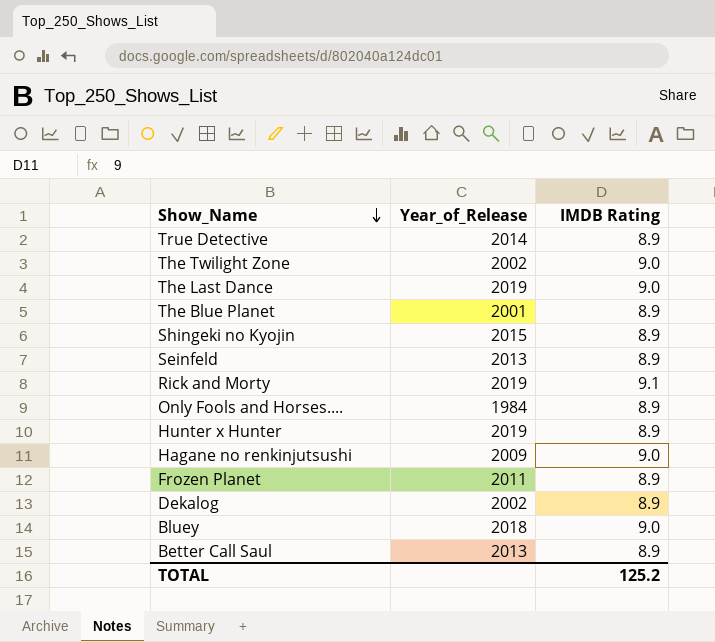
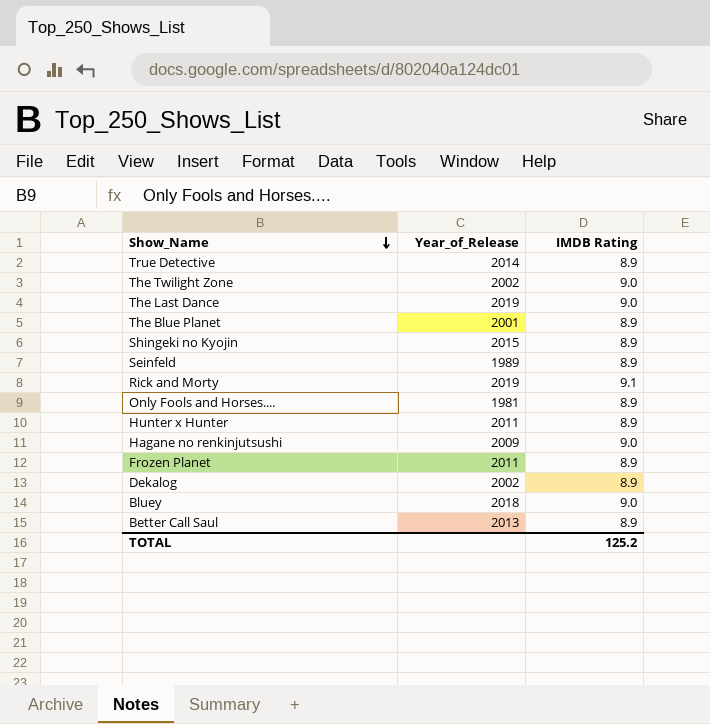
Seinfeld | Year_of_Release: 2013 -> 1989
Only Fools and Horses.... | Year_of_Release: 1984 -> 1981
Hunter x Hunter | Year_of_Release: 2019 -> 2011

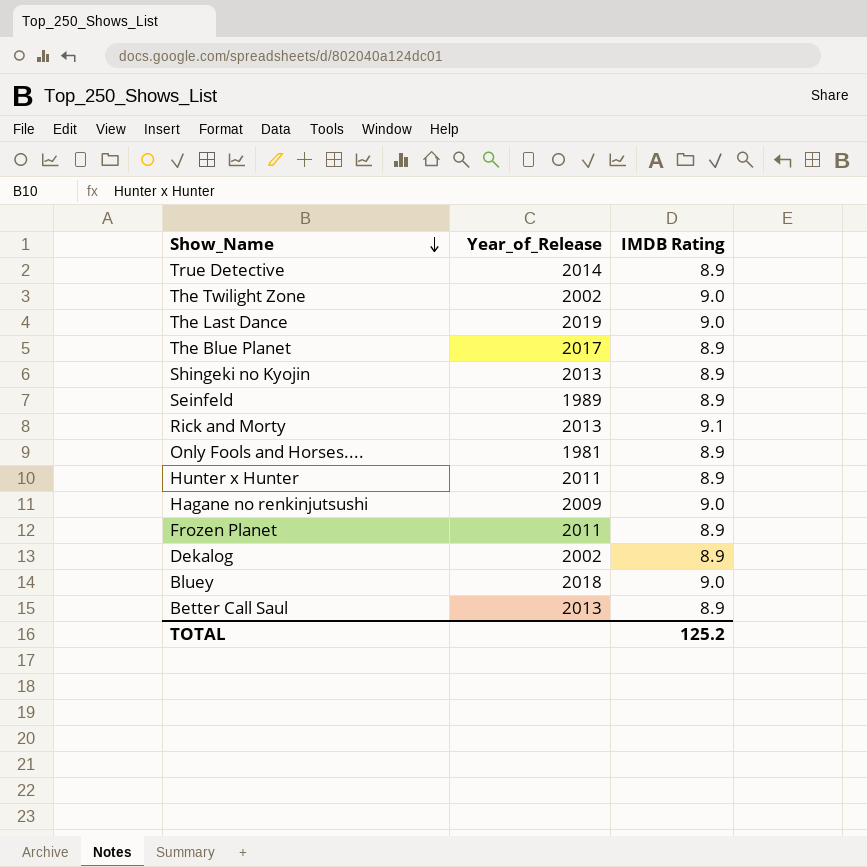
The Blue Planet | Year_of_Release: 2001 -> 2017
Shingeki no Kyojin | Year_of_Release: 2015 -> 2013
Rick and Morty | Year_of_Release: 2019 -> 2013

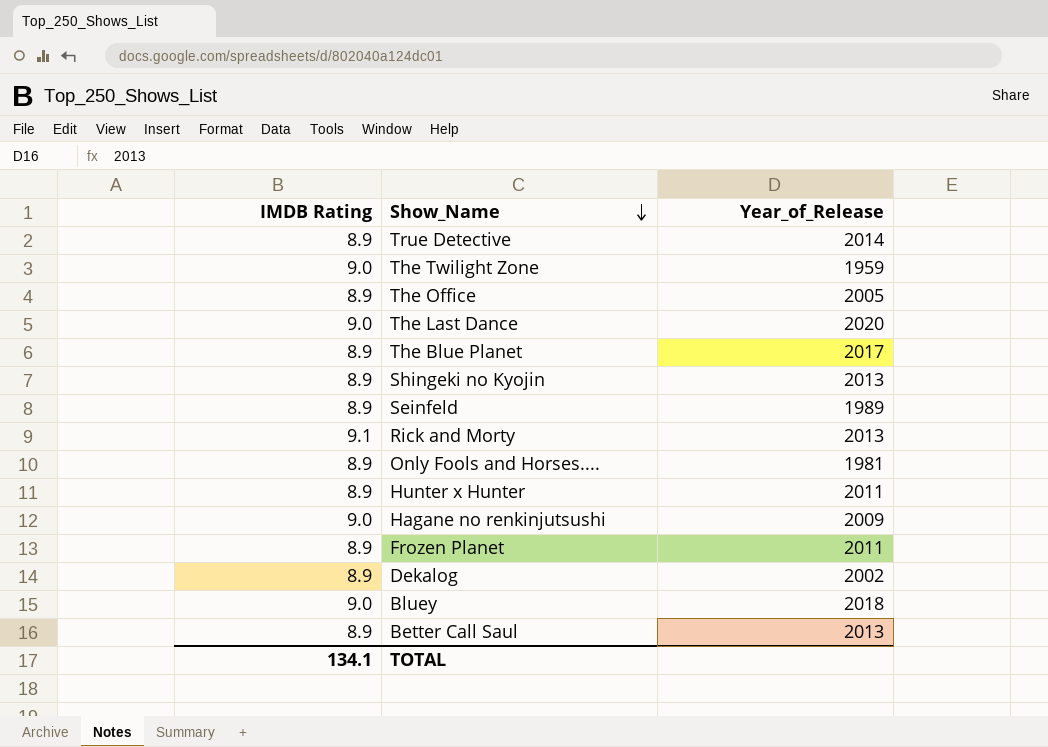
column IMDB Rating | position: 3 -> 1
The Twilight Zone | Year_of_Release: 2002 -> 1959
row The Office: none -> 8.9 | 2005
The Last Dance | Year_of_Release: 2019 -> 2020
TOTAL | IMDB Rating: 125.2 -> 134.1

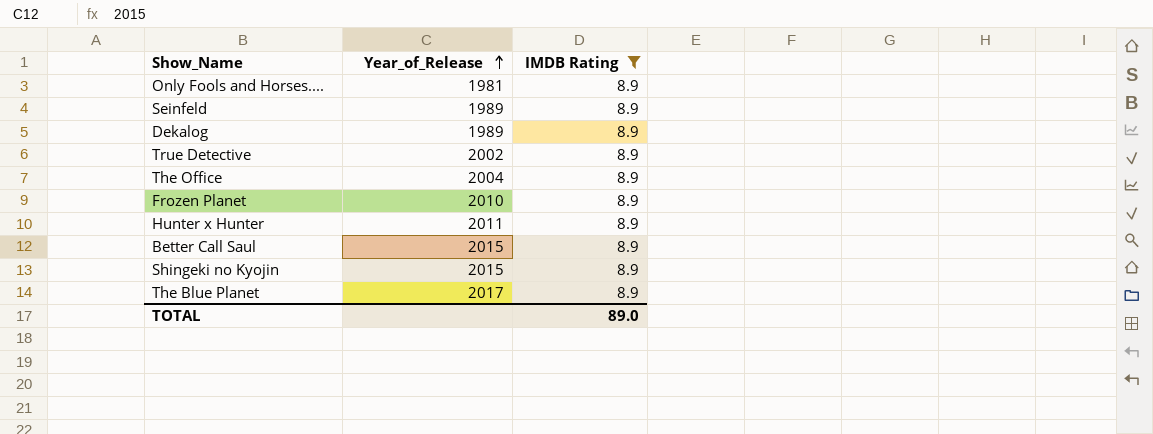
filter: none -> IMDB Rating = 8.9
row order: Show_Name descending -> Year_of_Release ascending
column IMDB Rating | position: 1 -> 3
Dekalog | Year_of_Release: 2002 -> 1989
True Detective | Year_of_Release: 2014 -> 2002
The Office | Year_of_Release: 2005 -> 2004
Frozen Planet | Year_of_Release: 2011 -> 2010
Better Call Saul | Year_of_Release: 2013 -> 2015
Shingeki no Kyojin | Year_of_Release: 2013 -> 2015
TOTAL | IMDB Rating: 134.1 -> 89.0

